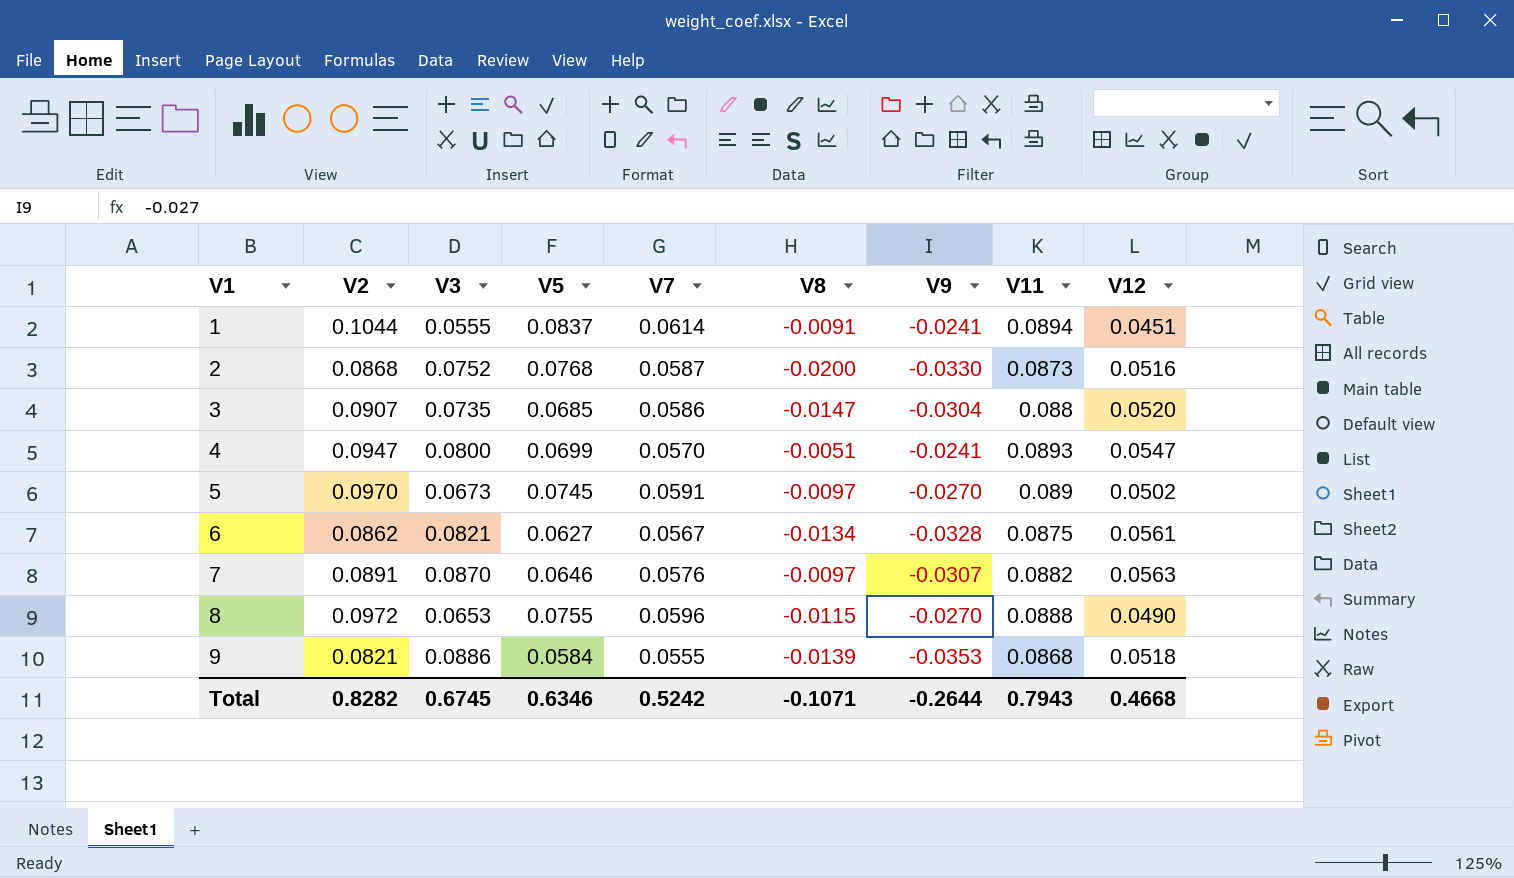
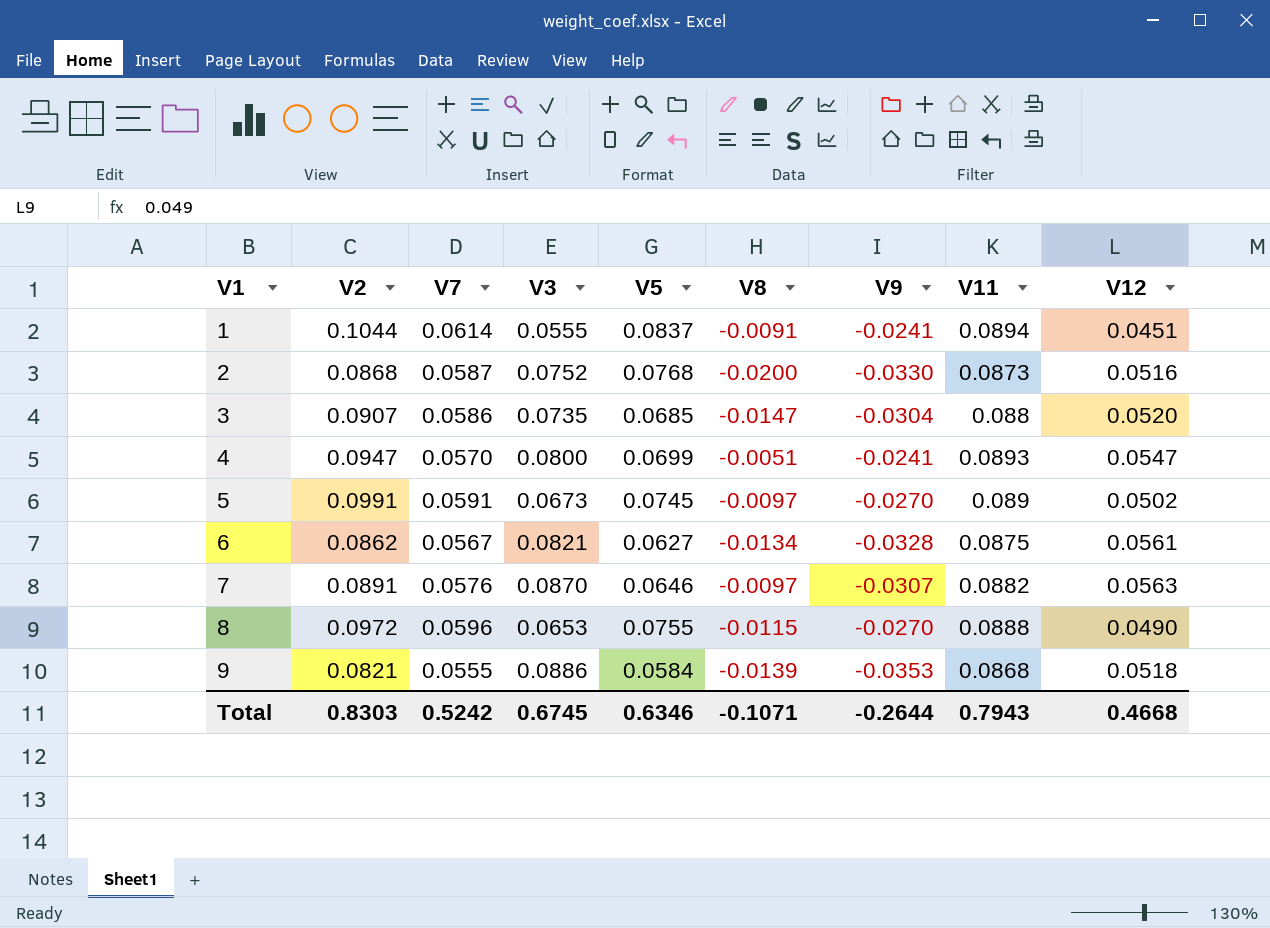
column V7 | position: 5 -> 3
5 | V2: 0.0970 -> 0.0991
Total | V2: 0.8282 -> 0.8303

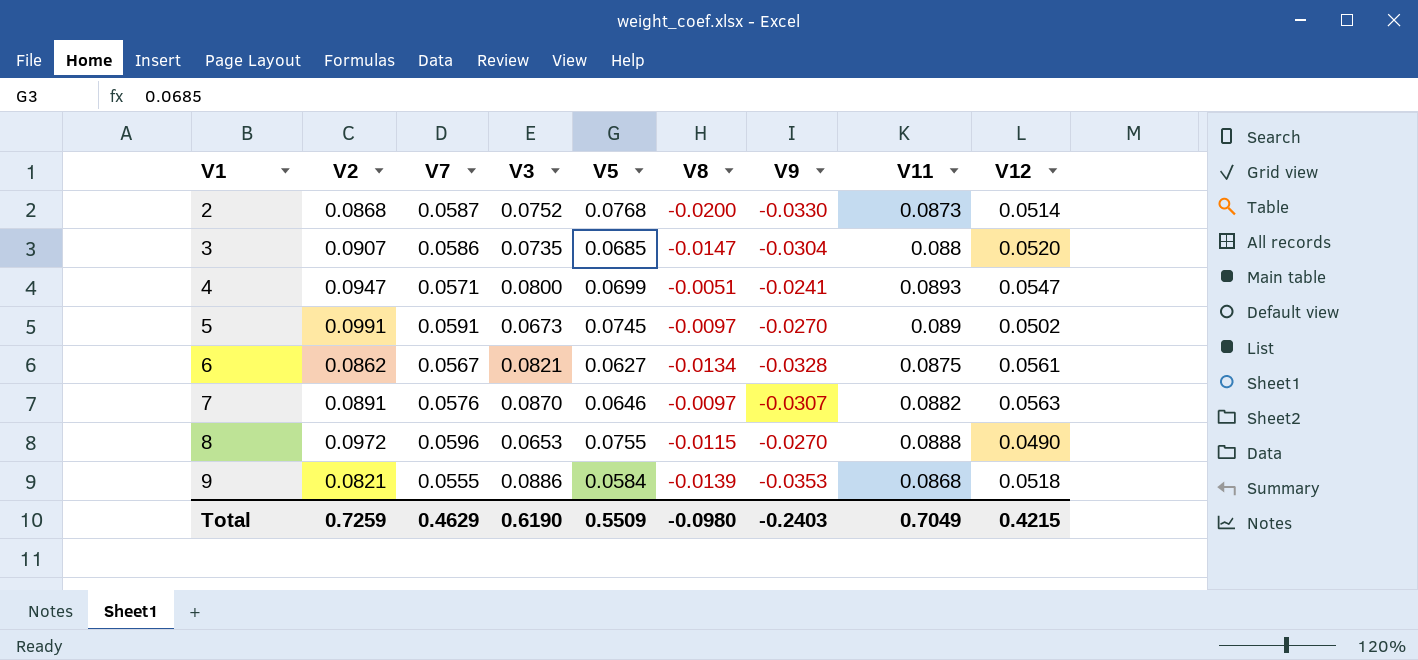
row 1: 0.1044 | 0.0614 | 0.0555 | 0.0837 | -0.0091 | -0.0241 | 0.0894 | 0.0451 -> none
2 | V12: 0.0516 -> 0.0514
4 | V7: 0.0570 -> 0.0571
Total | V2: 0.8303 -> 0.7259
Total | V7: 0.5242 -> 0.4629
Total | V3: 0.6745 -> 0.6190
Total | V5: 0.6346 -> 0.5509
Total | V8: -0.1071 -> -0.0980
Total | V9: -0.2644 -> -0.2403
Total | V11: 0.7943 -> 0.7049
Total | V12: 0.4668 -> 0.4215

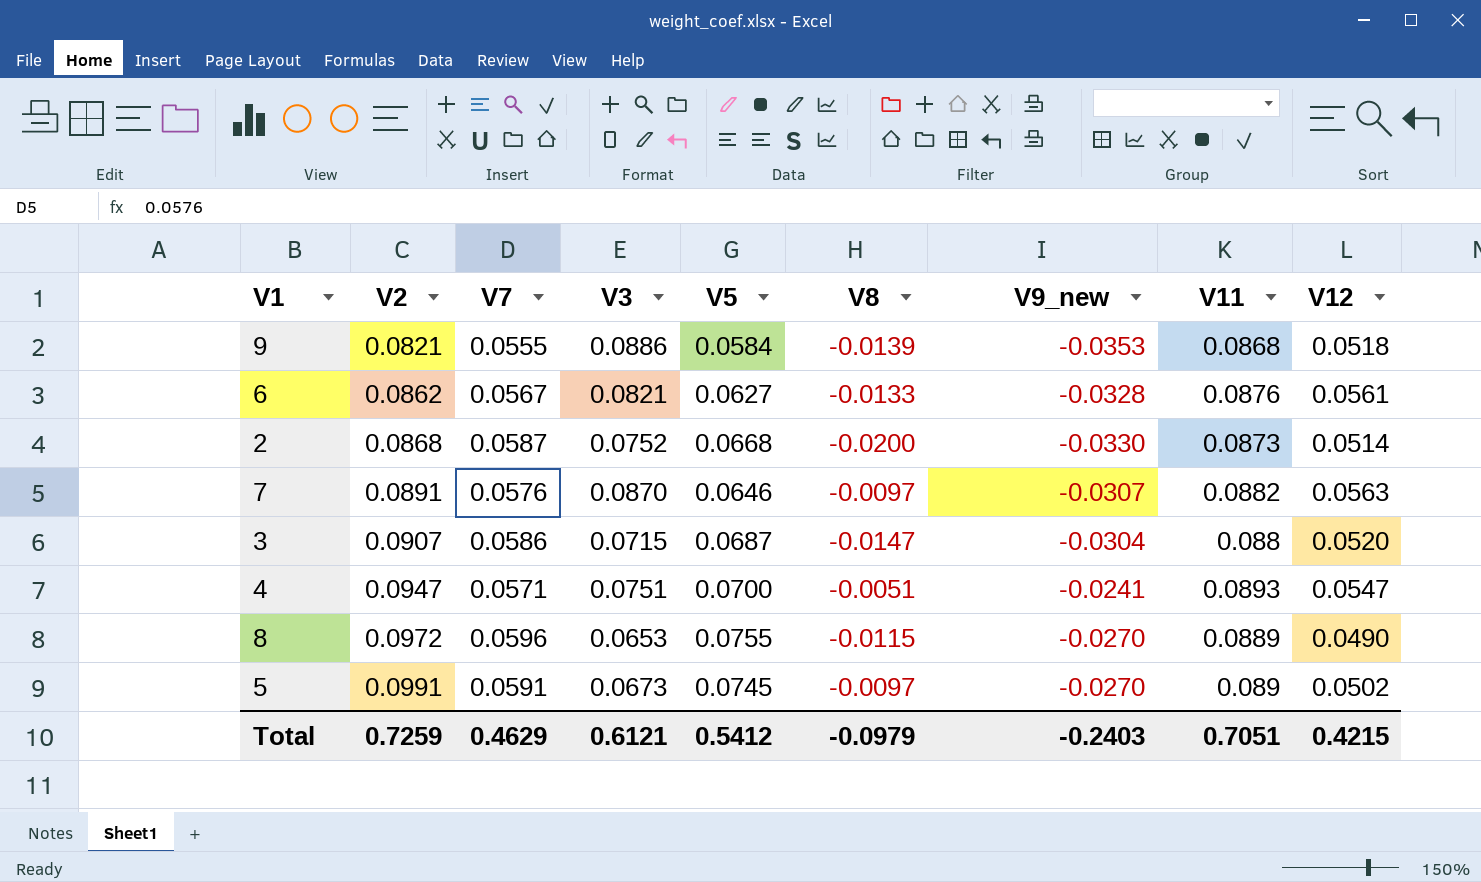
row order: V1 ascending -> V2 ascending
column name: V9 -> V9_new
6 | V8: -0.0134 -> -0.0133
6 | V11: 0.0875 -> 0.0876
2 | V5: 0.0768 -> 0.0668
3 | V3: 0.0735 -> 0.0715
3 | V5: 0.0685 -> 0.0687
4 | V3: 0.0800 -> 0.0751
4 | V5: 0.0699 -> 0.0700
8 | V11: 0.0888 -> 0.0889
Total | V3: 0.6190 -> 0.6121
Total | V5: 0.5509 -> 0.5412
Total | V8: -0.0980 -> -0.0979
Total | V11: 0.7049 -> 0.7051

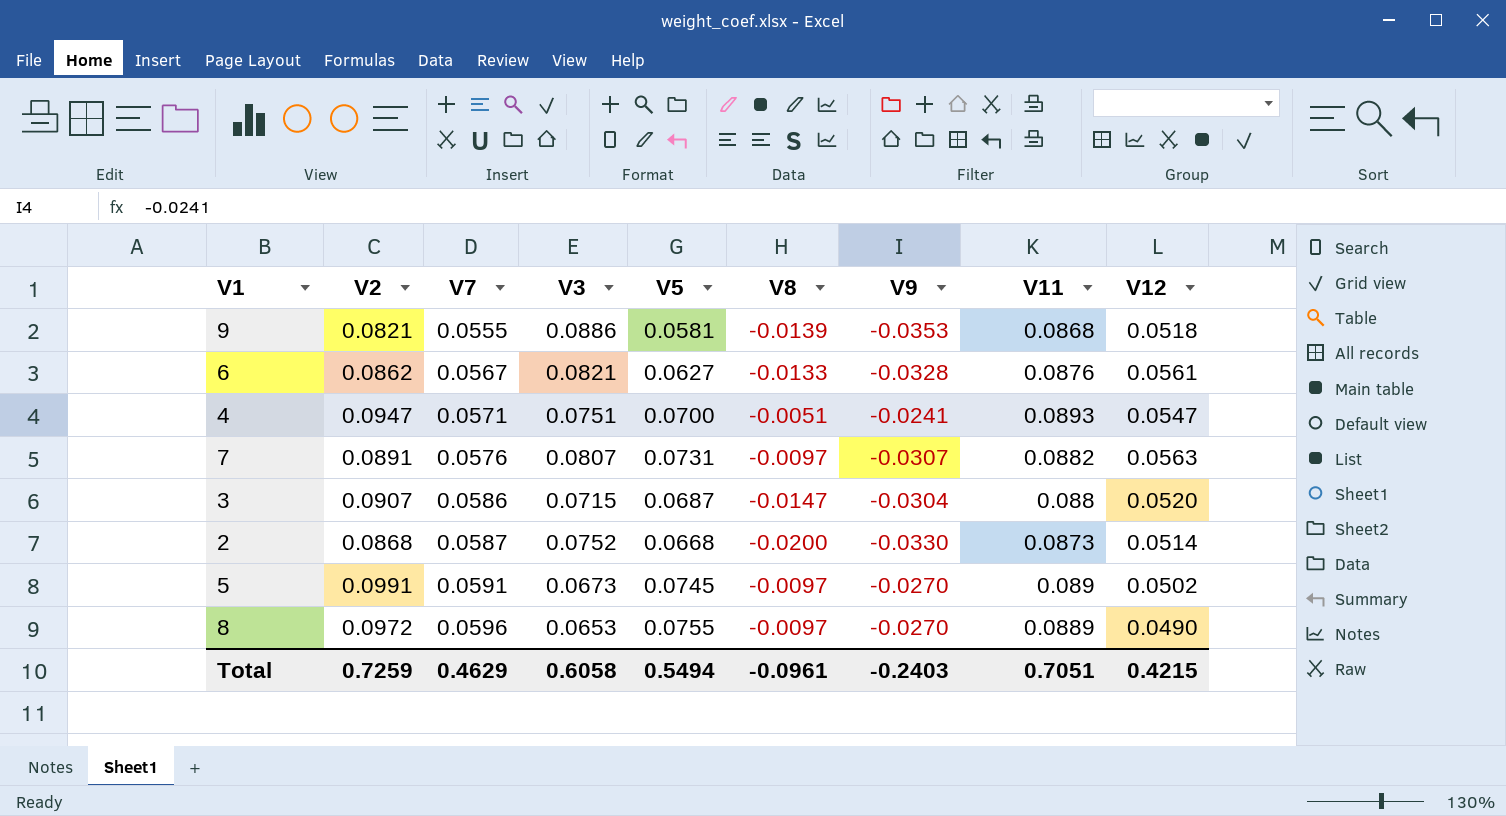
row order: V2 ascending -> V7 ascending
column name: V9_new -> V9
9 | V5: 0.0584 -> 0.0581
7 | V3: 0.0870 -> 0.0807
7 | V5: 0.0646 -> 0.0731
8 | V8: -0.0115 -> -0.0097
Total | V3: 0.6121 -> 0.6058
Total | V5: 0.5412 -> 0.5494
Total | V8: -0.0979 -> -0.0961

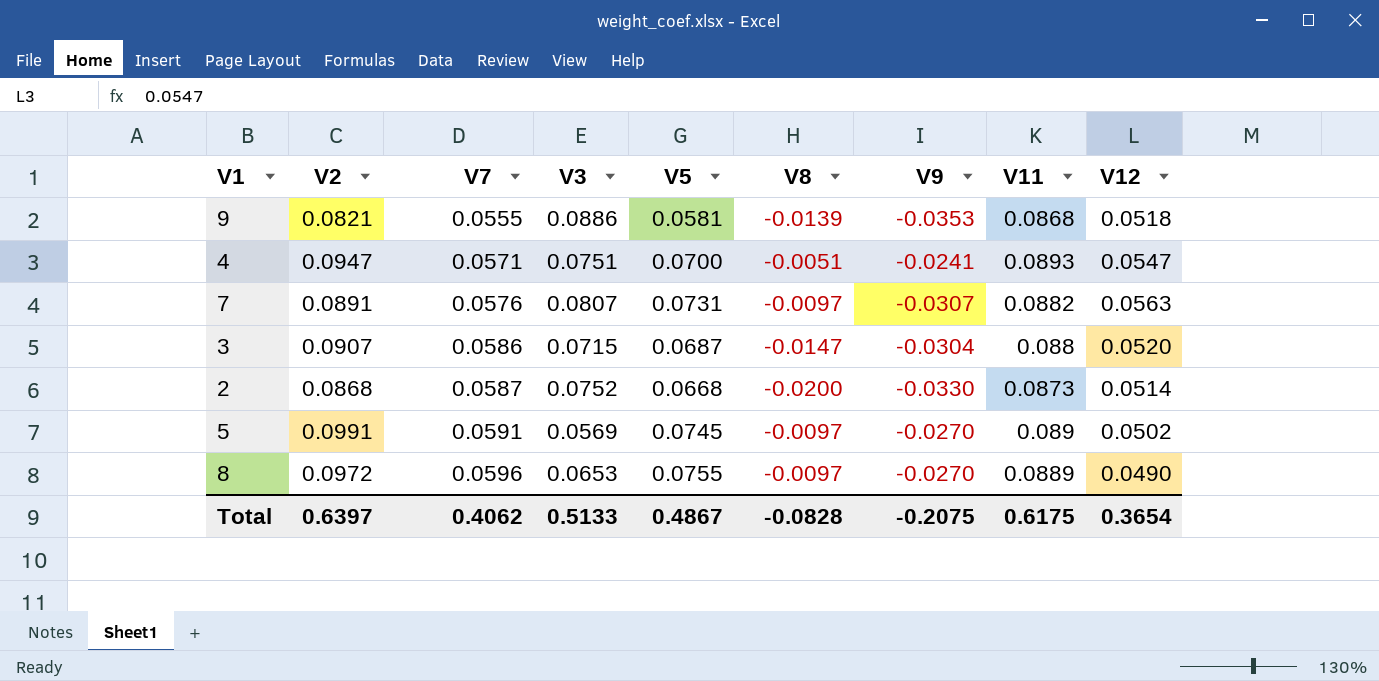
row 6: 0.0862 | 0.0567 | 0.0821 | 0.0627 | -0.0133 | -0.0328 | 0.0876 | 0.0561 -> none
5 | V3: 0.0673 -> 0.0569
Total | V2: 0.7259 -> 0.6397
Total | V7: 0.4629 -> 0.4062
Total | V3: 0.6058 -> 0.5133
Total | V5: 0.5494 -> 0.4867
Total | V8: -0.0961 -> -0.0828
Total | V9: -0.2403 -> -0.2075
Total | V11: 0.7051 -> 0.6175
Total | V12: 0.4215 -> 0.3654

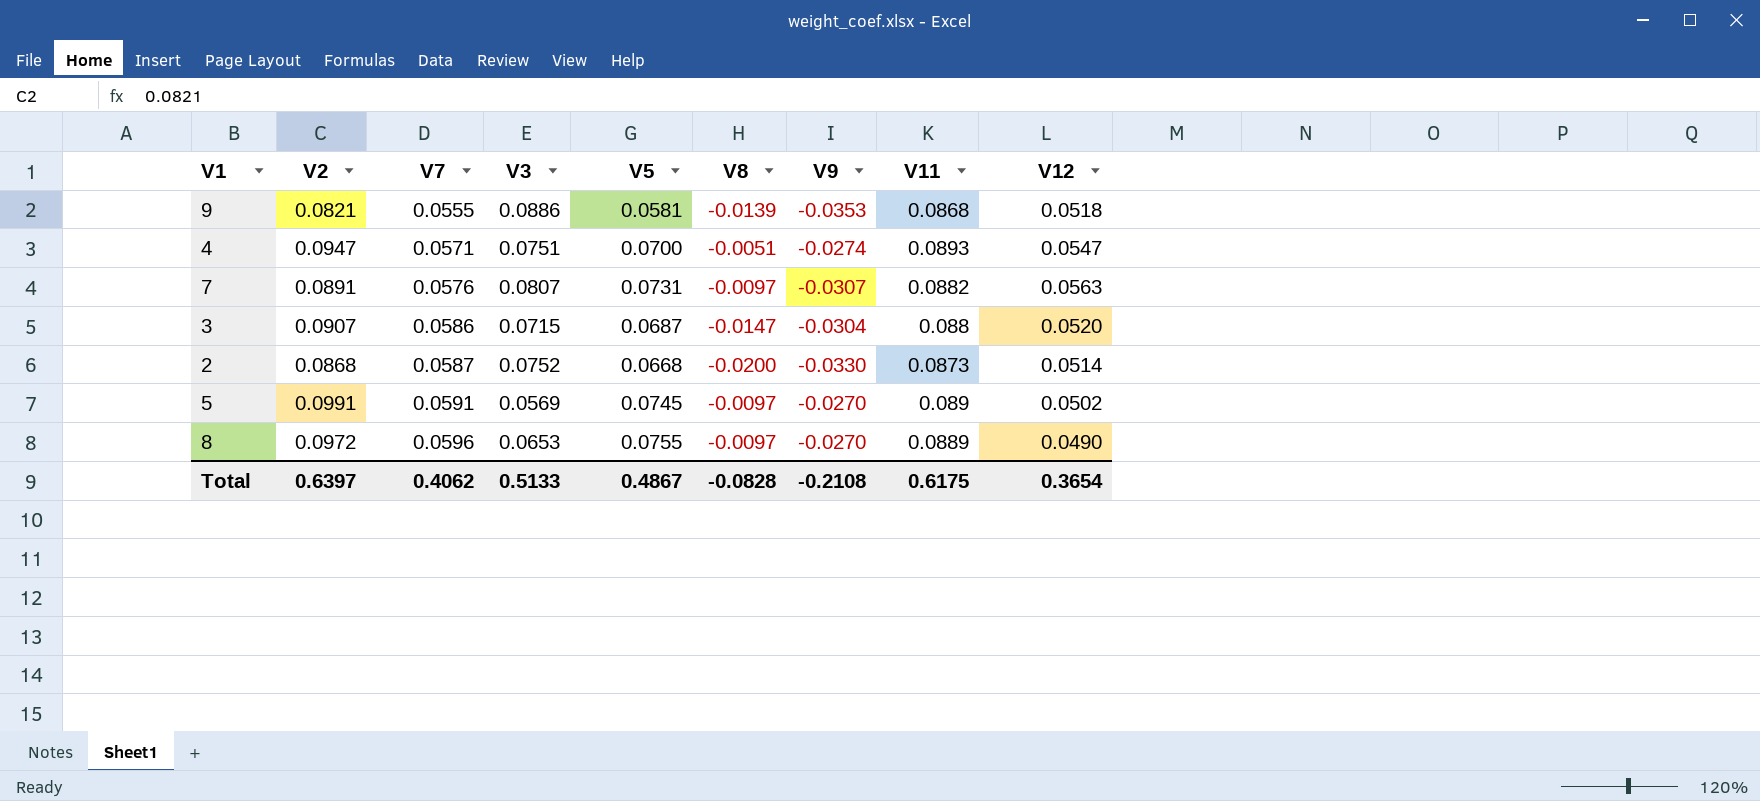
4 | V9: -0.0241 -> -0.0274
Total | V9: -0.2075 -> -0.2108

